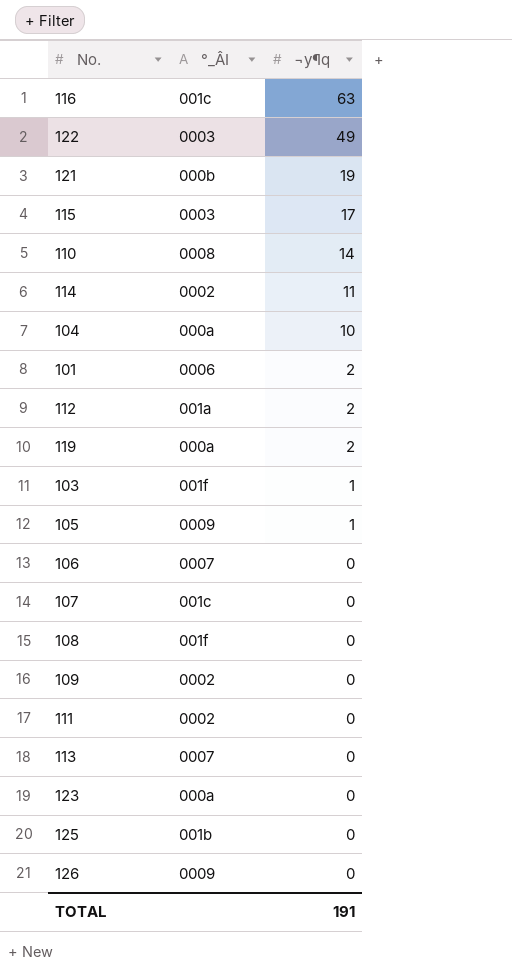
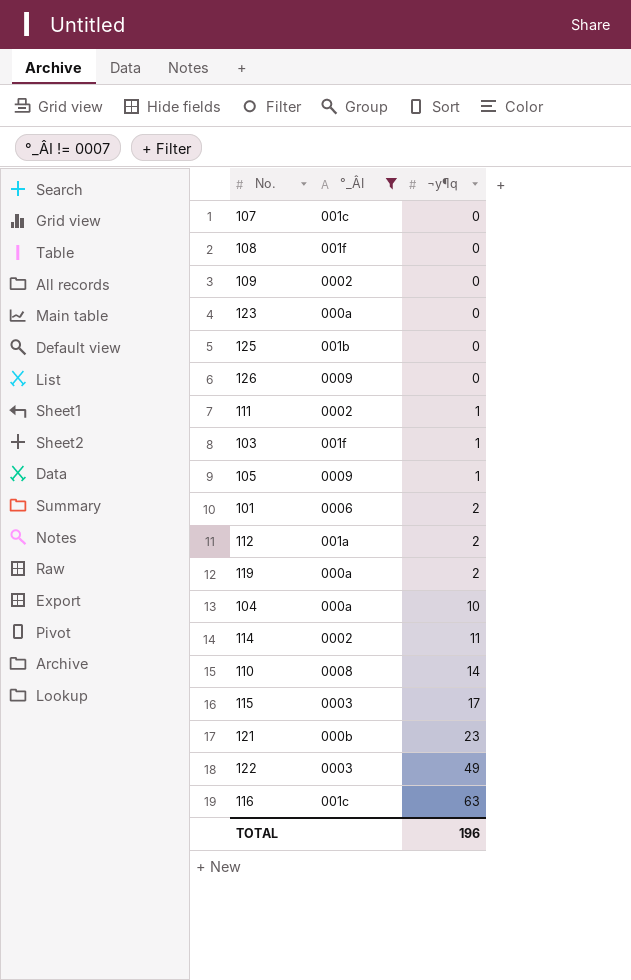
filter: none -> °_ÂI != 0007
row order: ¬y¶q descending -> ¬y¶q ascending
111 | ¬y¶q: 0 -> 1
121 | ¬y¶q: 19 -> 23
TOTAL | ¬y¶q: 191 -> 196

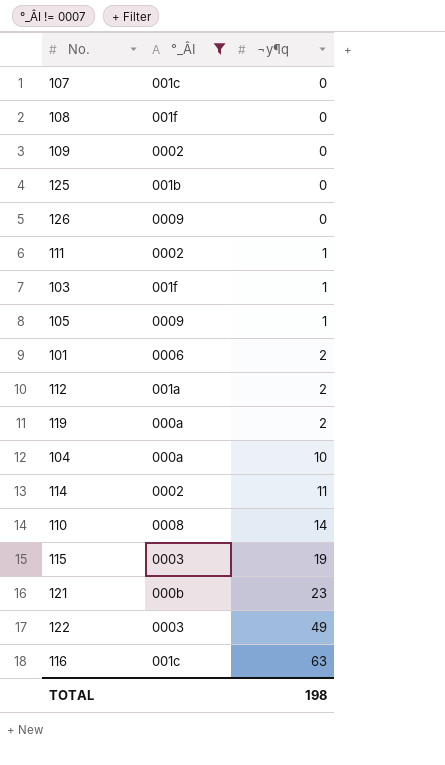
row 123: 000a | 0 -> none
115 | ¬y¶q: 17 -> 19
TOTAL | ¬y¶q: 196 -> 198

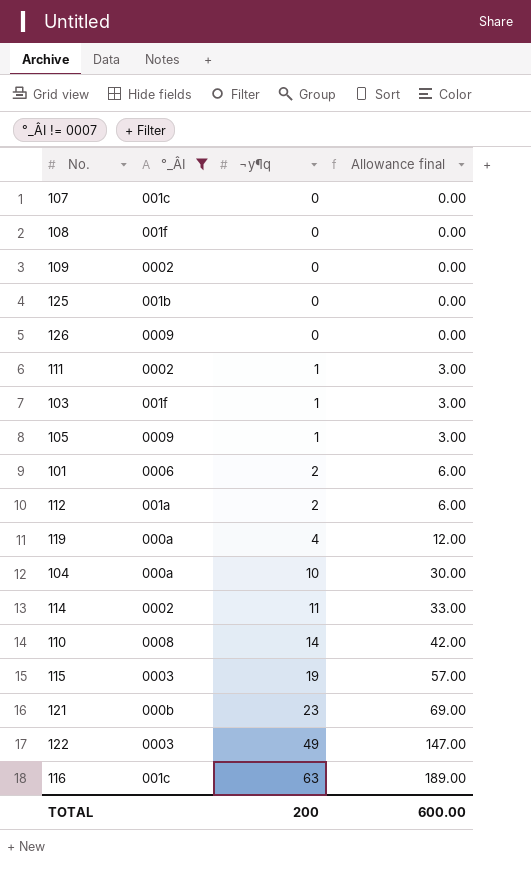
column Allowance final | formula: none -> [¬y¶q] * 3
119 | ¬y¶q: 2 -> 4
TOTAL | ¬y¶q: 198 -> 200

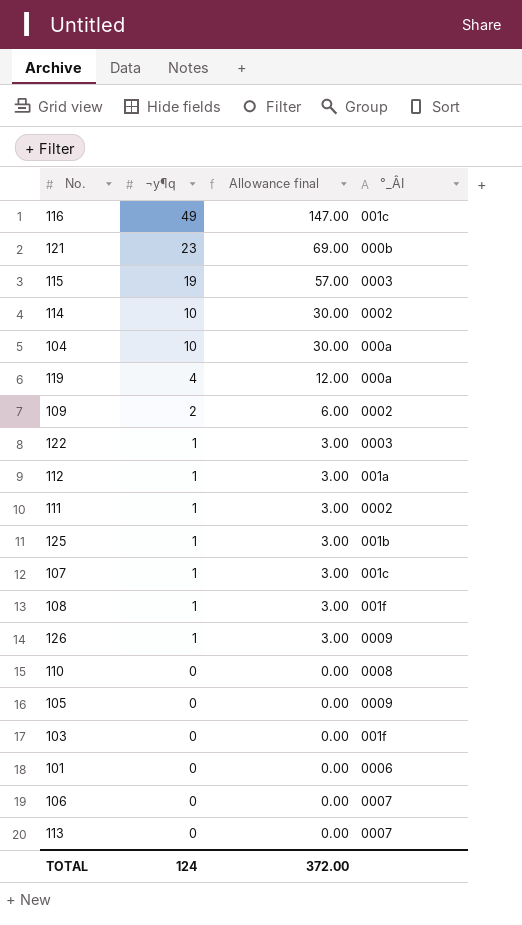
filter: °_ÂI != 0007 -> none
row order: ¬y¶q ascending -> ¬y¶q descending
column °_ÂI | position: 2 -> 4
116 | ¬y¶q: 63 -> 49
116 | Allowance final: 189.00 -> 147.00
114 | ¬y¶q: 11 -> 10
114 | Allowance final: 33.00 -> 30.00
109 | ¬y¶q: 0 -> 2
109 | Allowance final: 0.00 -> 6.00
122 | ¬y¶q: 49 -> 1
122 | Allowance final: 147.00 -> 3.00
112 | ¬y¶q: 2 -> 1
112 | Allowance final: 6.00 -> 3.00
125 | ¬y¶q: 0 -> 1
125 | Allowance final: 0.00 -> 3.00
107 | ¬y¶q: 0 -> 1
107 | Allowance final: 0.00 -> 3.00
108 | ¬y¶q: 0 -> 1
108 | Allowance final: 0.00 -> 3.00
126 | ¬y¶q: 0 -> 1
126 | Allowance final: 0.00 -> 3.00
110 | ¬y¶q: 14 -> 0
110 | Allowance final: 42.00 -> 0.00
105 | ¬y¶q: 1 -> 0
105 | Allowance final: 3.00 -> 0.00
103 | ¬y¶q: 1 -> 0
103 | Allowance final: 3.00 -> 0.00
101 | ¬y¶q: 2 -> 0
101 | Allowance final: 6.00 -> 0.00
TOTAL | ¬y¶q: 200 -> 124
TOTAL | Allowance final: 600.00 -> 372.00

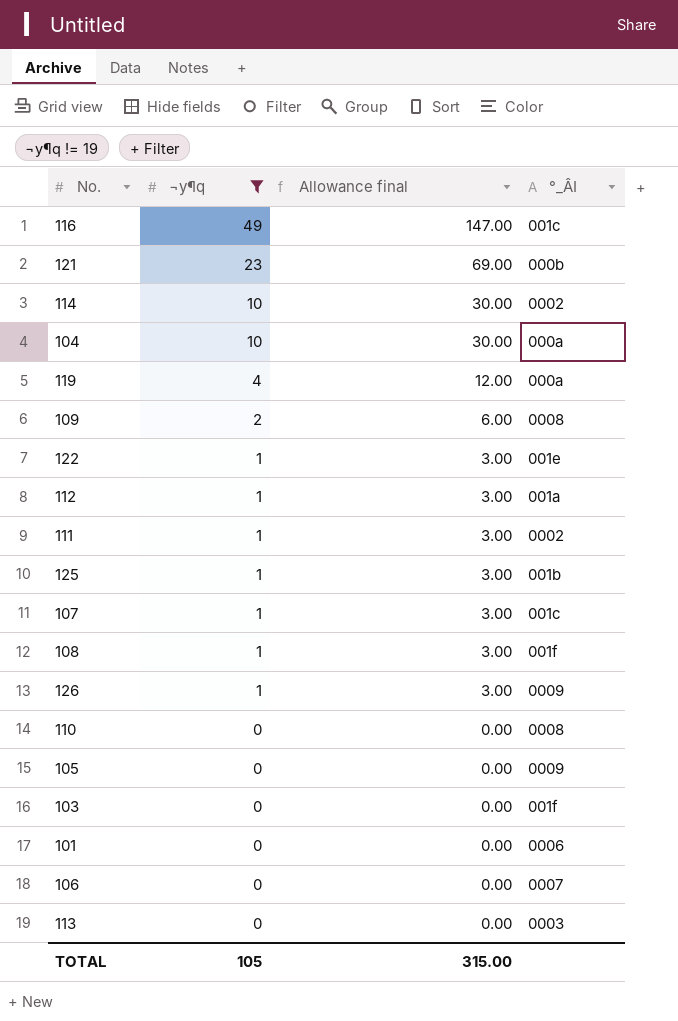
filter: none -> ¬y¶q != 19
109 | °_ÂI: 0002 -> 0008
122 | °_ÂI: 0003 -> 001e
113 | °_ÂI: 0007 -> 0003
TOTAL | ¬y¶q: 124 -> 105
TOTAL | Allowance final: 372.00 -> 315.00

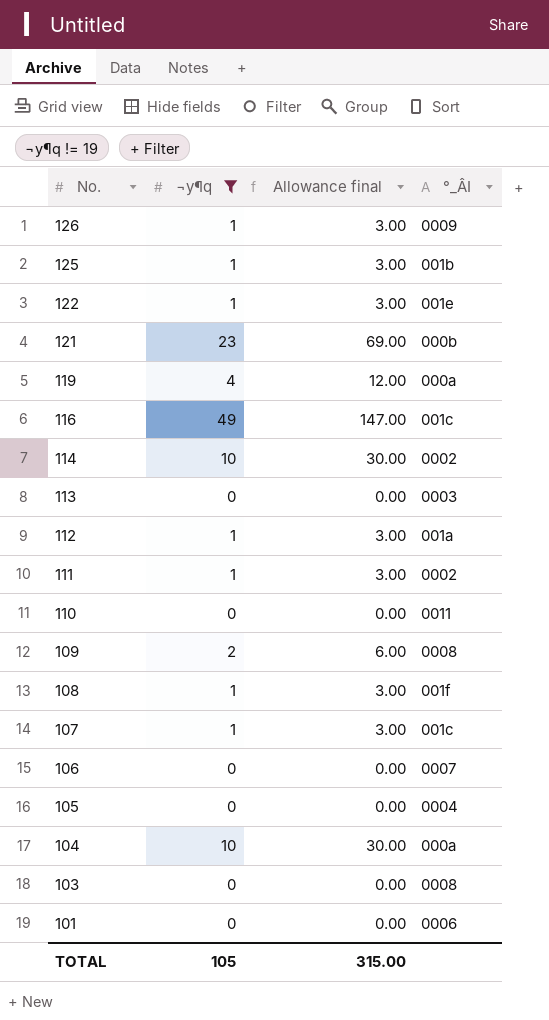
row order: ¬y¶q descending -> No. descending
110 | °_ÂI: 0008 -> 0011
105 | °_ÂI: 0009 -> 0004
103 | °_ÂI: 001f -> 0008

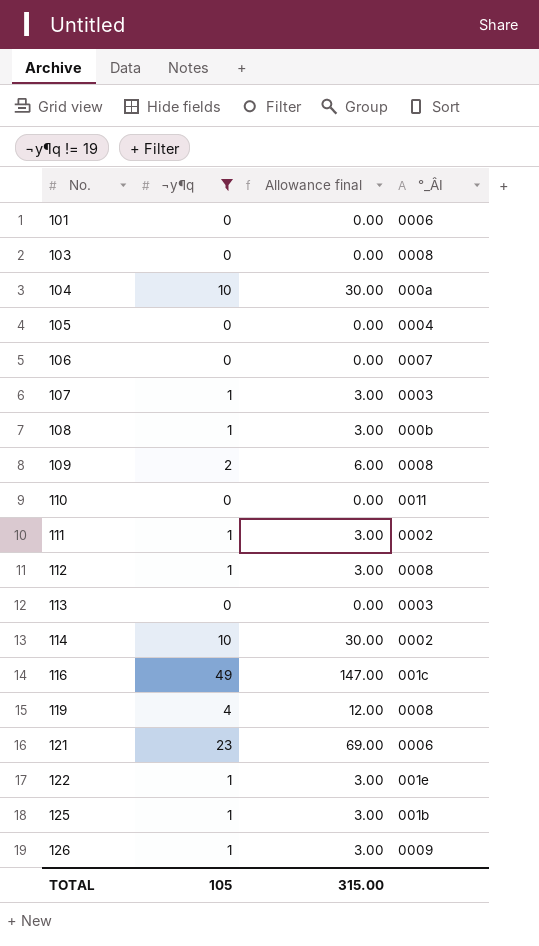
row order: No. descending -> No. ascending
107 | °_ÂI: 001c -> 0003
108 | °_ÂI: 001f -> 000b
112 | °_ÂI: 001a -> 0008
119 | °_ÂI: 000a -> 0008
121 | °_ÂI: 000b -> 0006

